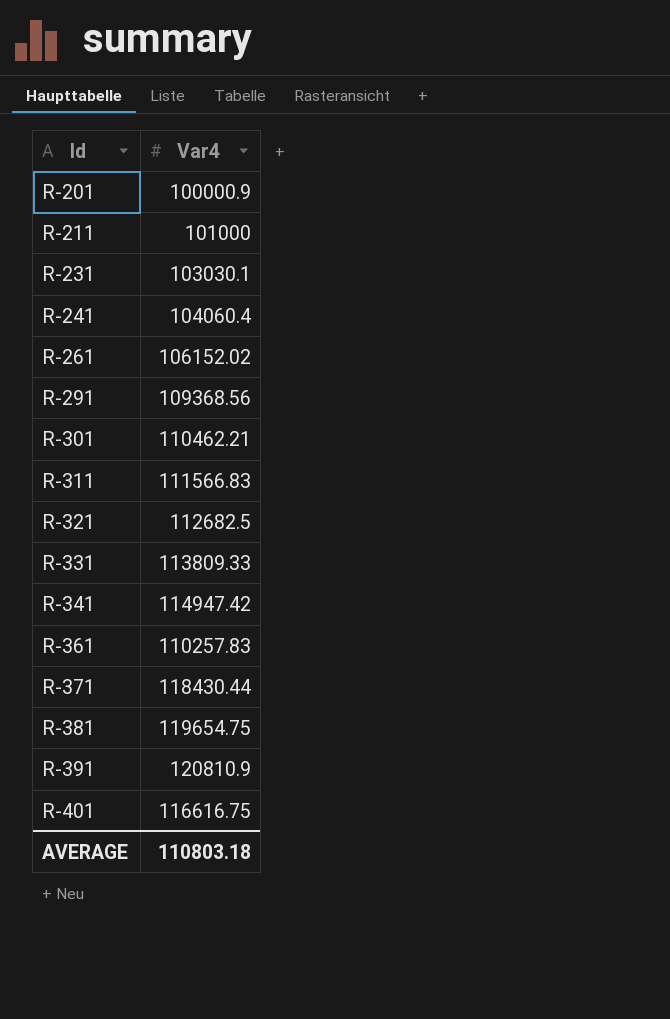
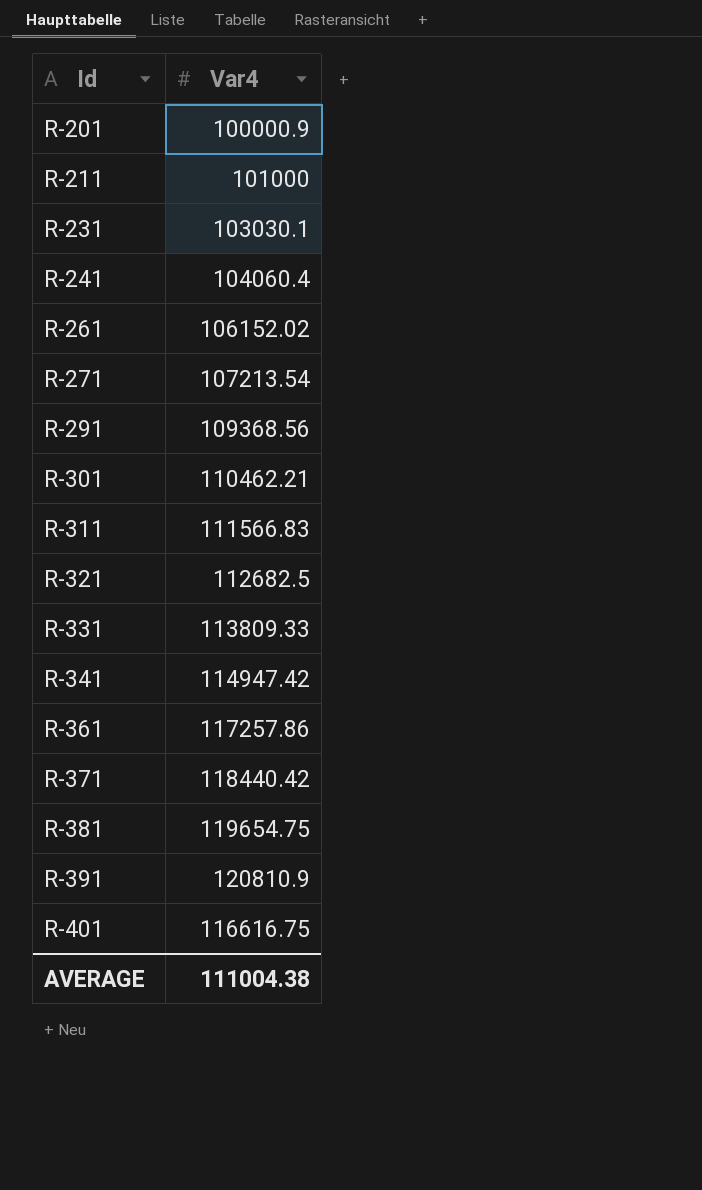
row R-271: none -> 107213.54
R-361 | Var4: 110257.83 -> 117257.86
R-371 | Var4: 118430.44 -> 118440.42
AVERAGE | Var4: 110803.18 -> 111004.38

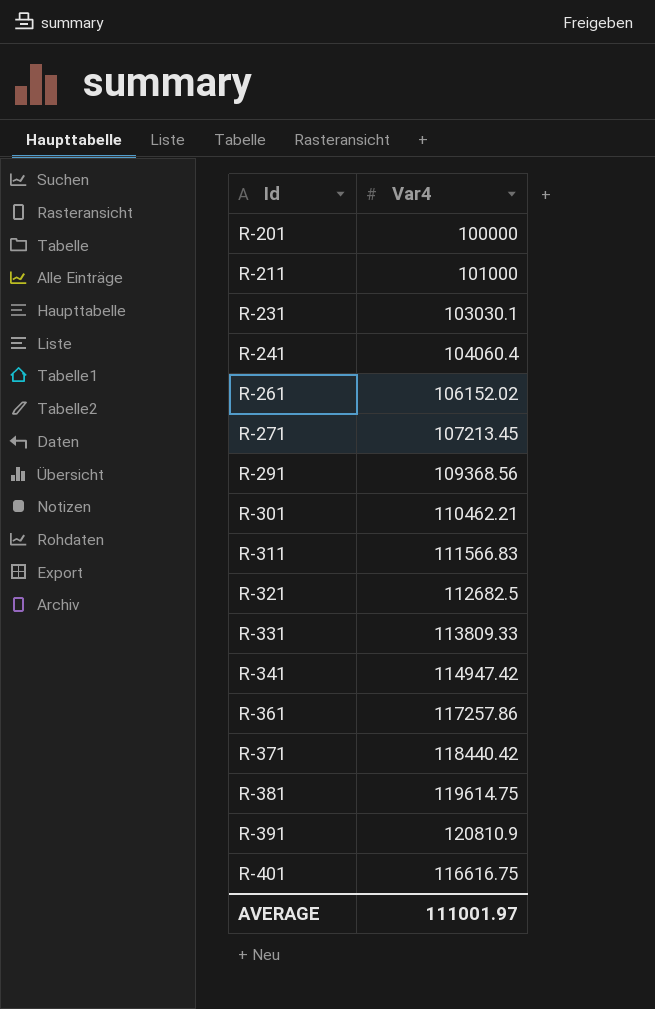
R-201 | Var4: 100000.9 -> 100000
R-271 | Var4: 107213.54 -> 107213.45
R-381 | Var4: 119654.75 -> 119614.75
AVERAGE | Var4: 111004.38 -> 111001.97

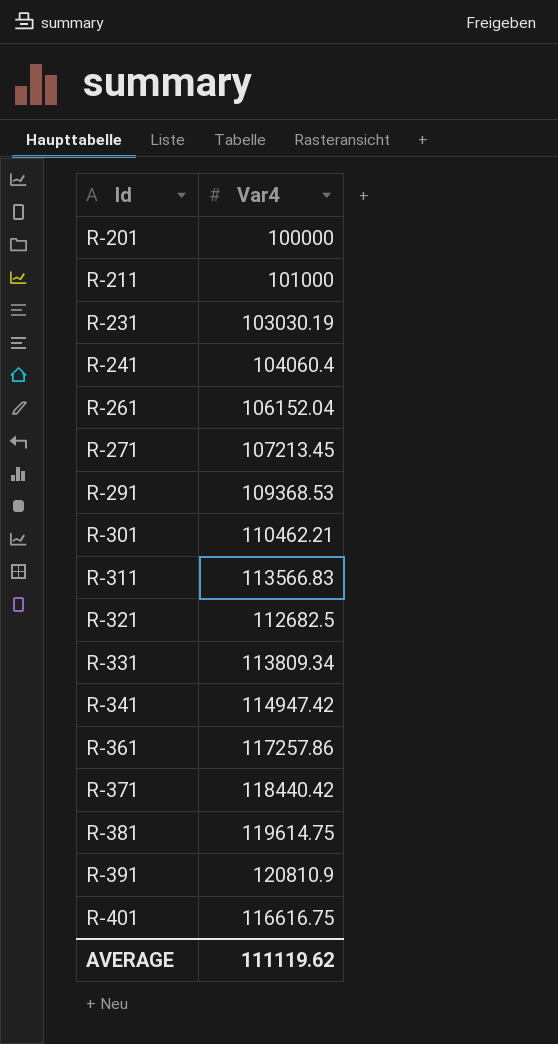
R-231 | Var4: 103030.1 -> 103030.19
R-261 | Var4: 106152.02 -> 106152.04
R-291 | Var4: 109368.56 -> 109368.53
R-311 | Var4: 111566.83 -> 113566.83
R-331 | Var4: 113809.33 -> 113809.34
AVERAGE | Var4: 111001.97 -> 111119.62

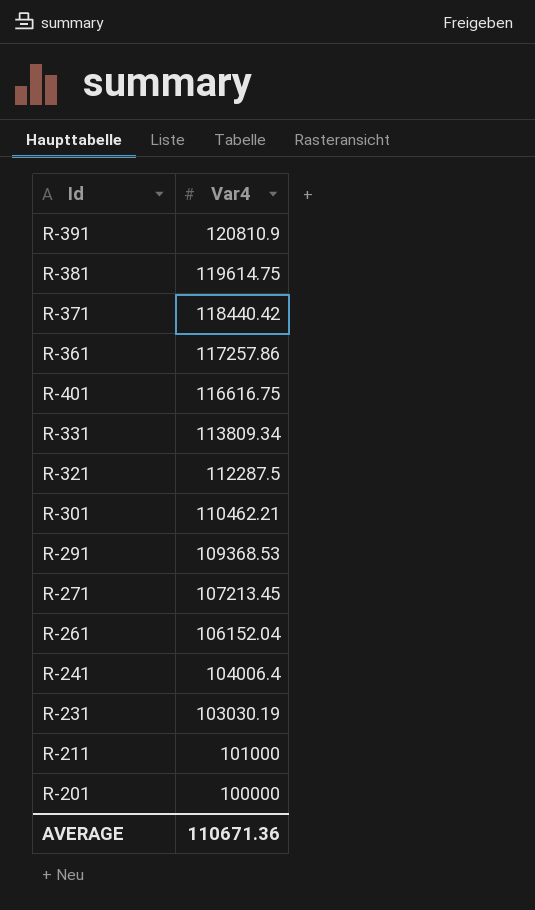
row order: Id ascending -> Var4 descending
row R-311: 113566.83 -> none
row R-341: 114947.42 -> none
R-321 | Var4: 112682.5 -> 112287.5
R-241 | Var4: 104060.4 -> 104006.4
AVERAGE | Var4: 111119.62 -> 110671.36

